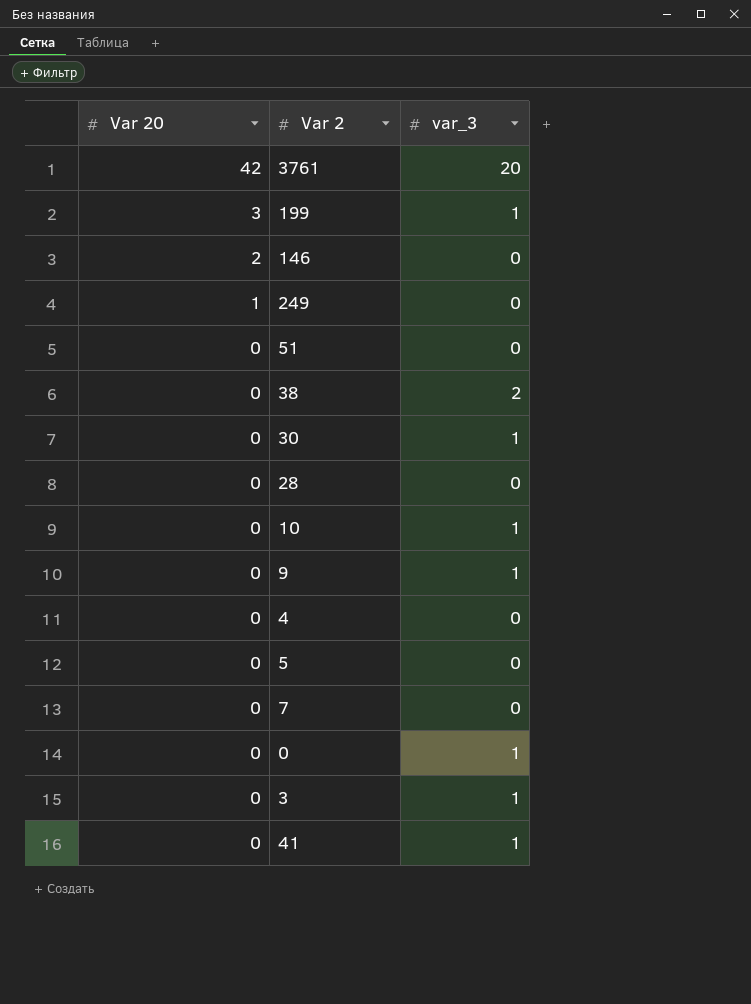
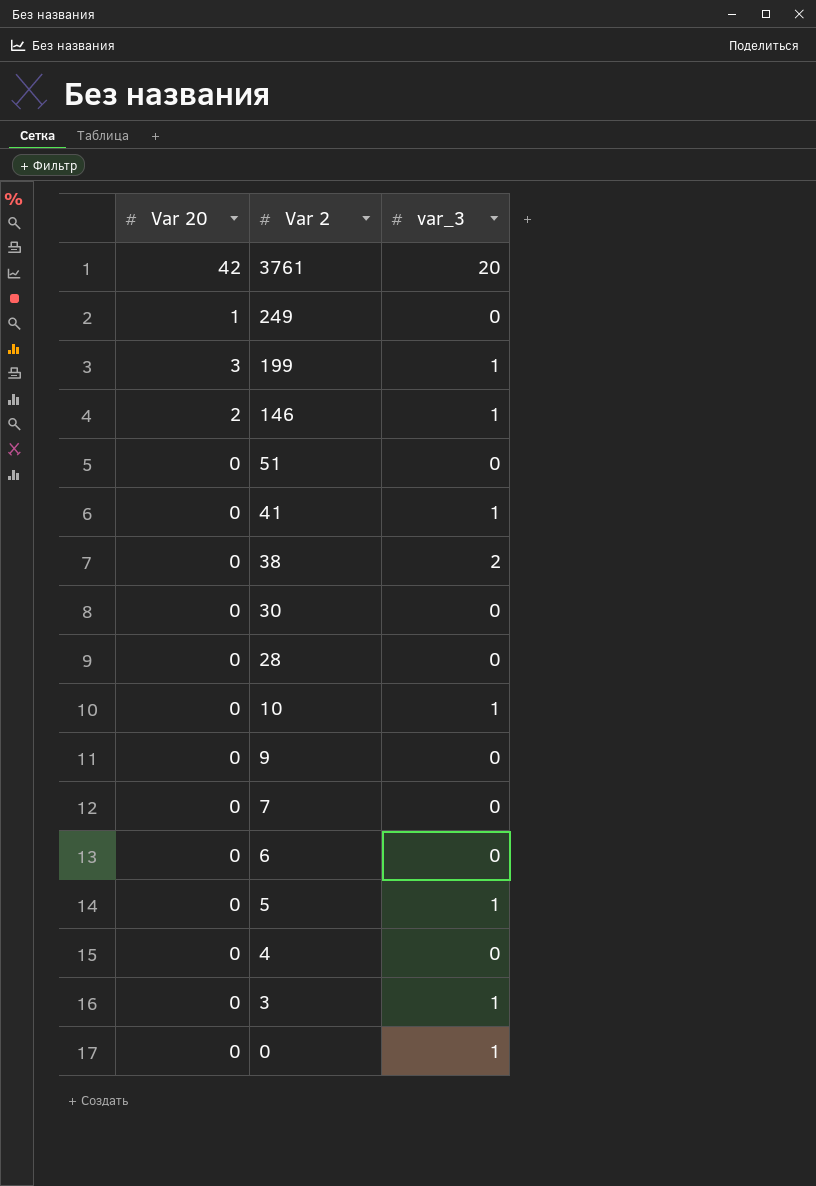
row order: Var 20 descending -> Var 2 descending
146 | var_3: 0 -> 1
30 | var_3: 1 -> 0
9 | var_3: 1 -> 0
row 6: none -> 0 | 0
5 | var_3: 0 -> 1

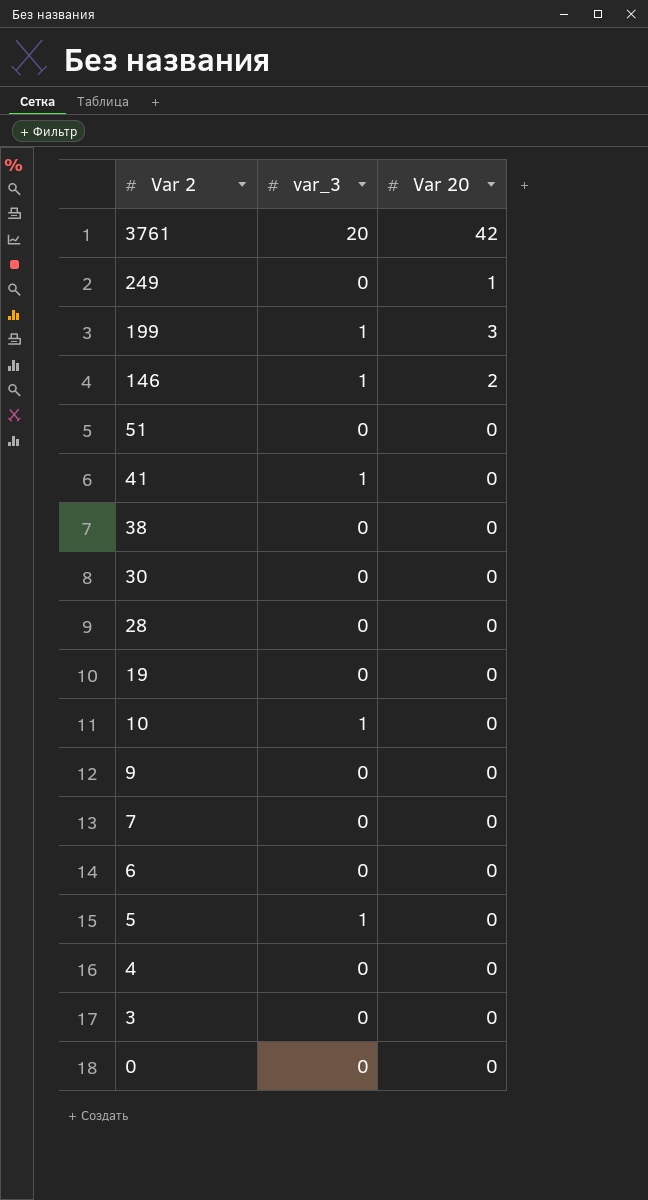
column Var 20 | position: 1 -> 3
38 | var_3: 2 -> 0
row 19: none -> 0 | 0
3 | var_3: 1 -> 0
0 | var_3: 1 -> 0

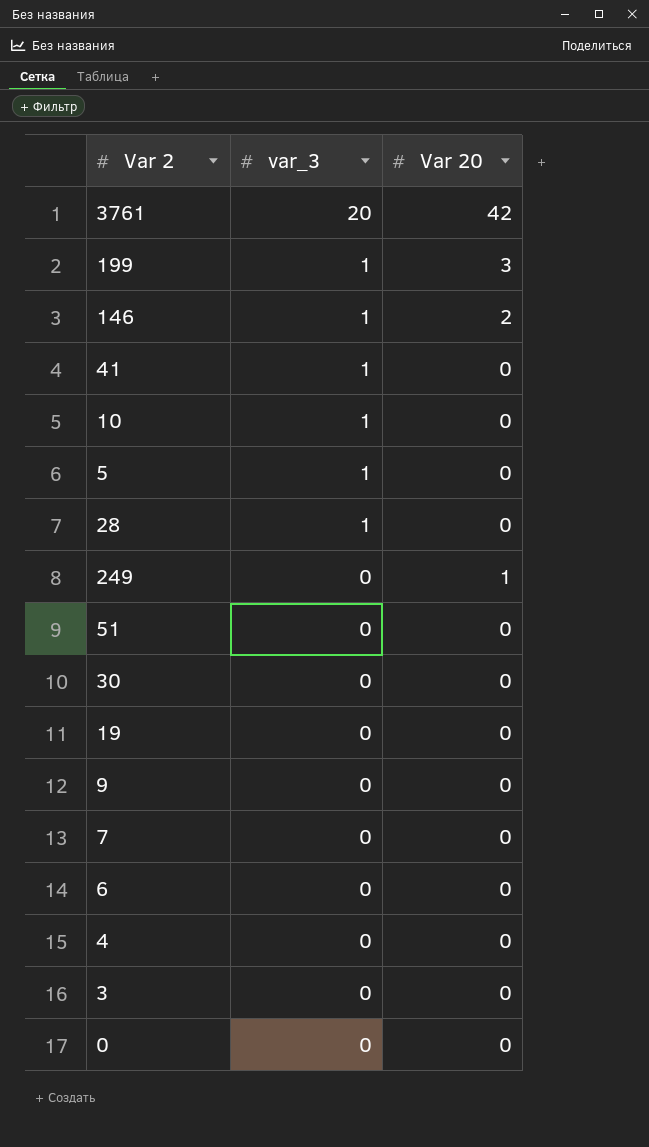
row order: Var 2 descending -> var_3 descending
row 38: 0 | 0 -> none
28 | var_3: 0 -> 1

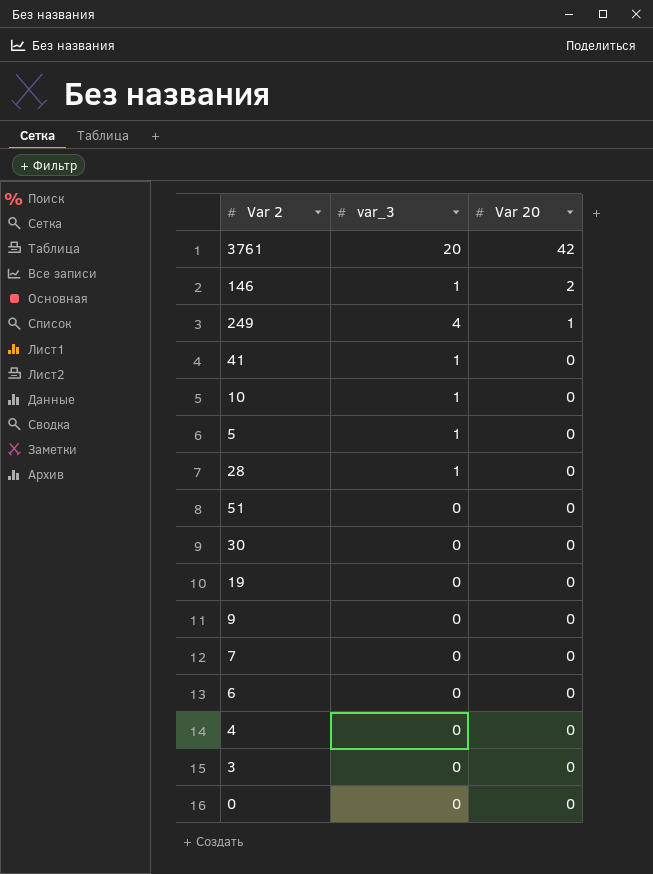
row order: var_3 descending -> Var 20 descending
row 199: 1 | 3 -> none
249 | var_3: 0 -> 4

